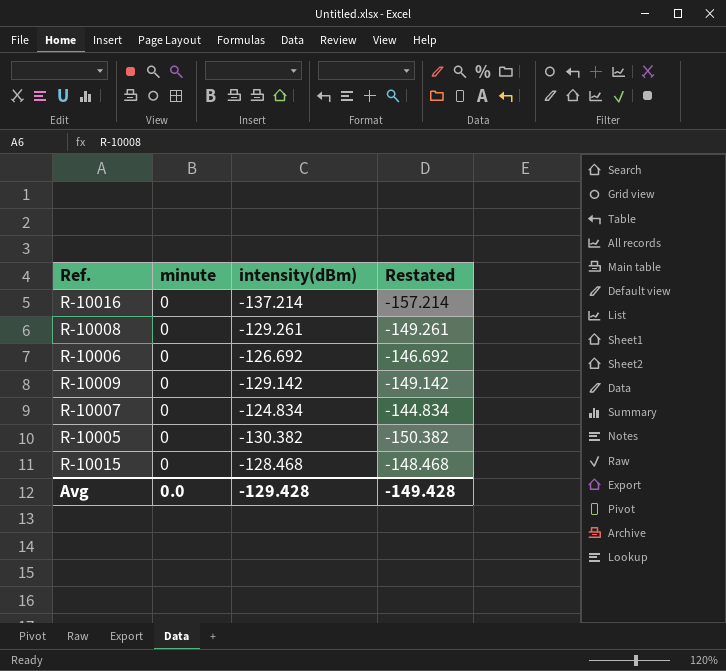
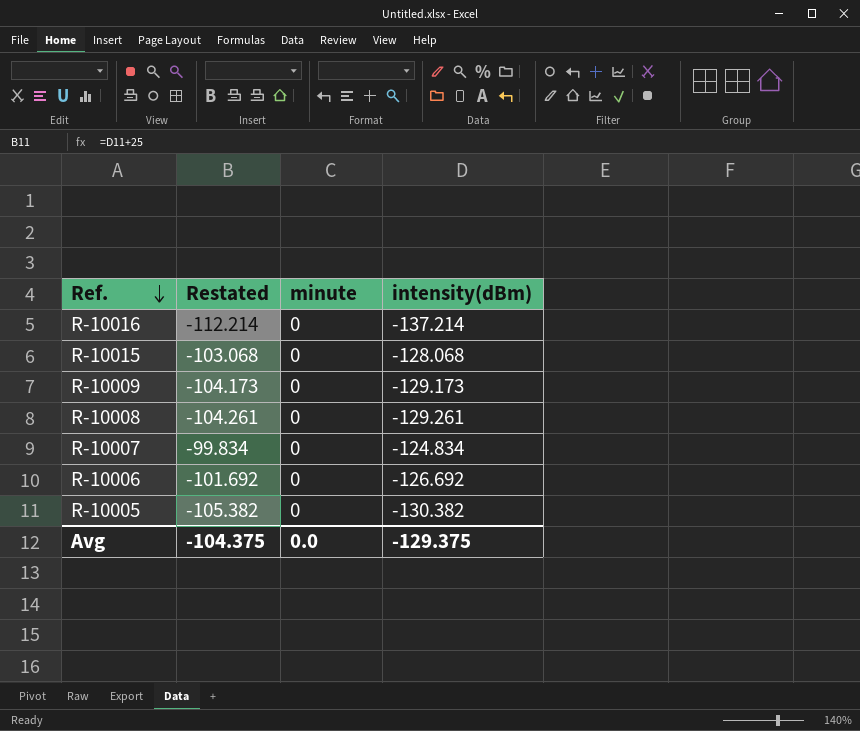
row order: none -> Ref. descending
column Restated | formula: [intensity(dBm)] - 20 -> [intensity(dBm)] + 25
column Restated | position: 4 -> 2
R-10015 | intensity(dBm): -128.468 -> -128.068
R-10009 | intensity(dBm): -129.142 -> -129.173
Avg | Restated: -149.428 -> -104.375
Avg | intensity(dBm): -129.428 -> -129.375

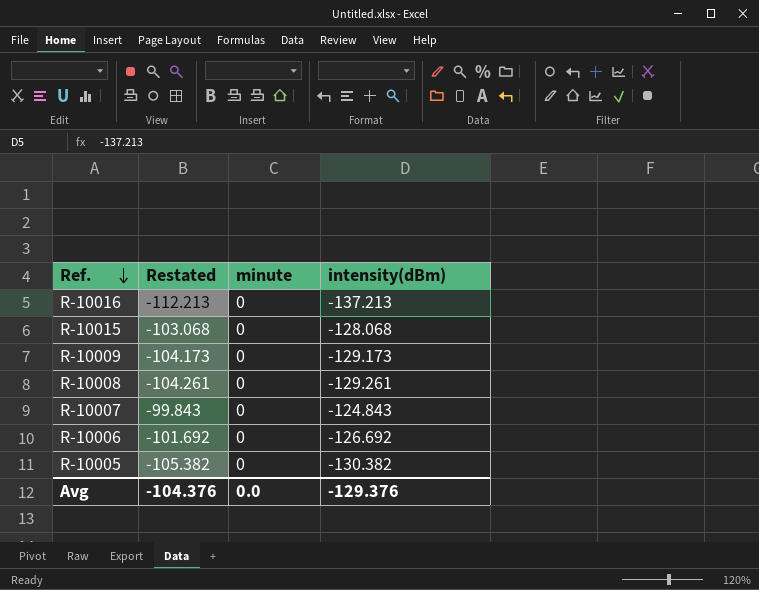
R-10016 | Restated: -112.214 -> -112.213
R-10016 | intensity(dBm): -137.214 -> -137.213
R-10007 | Restated: -99.834 -> -99.843
R-10007 | intensity(dBm): -124.834 -> -124.843
Avg | Restated: -104.375 -> -104.376
Avg | intensity(dBm): -129.375 -> -129.376

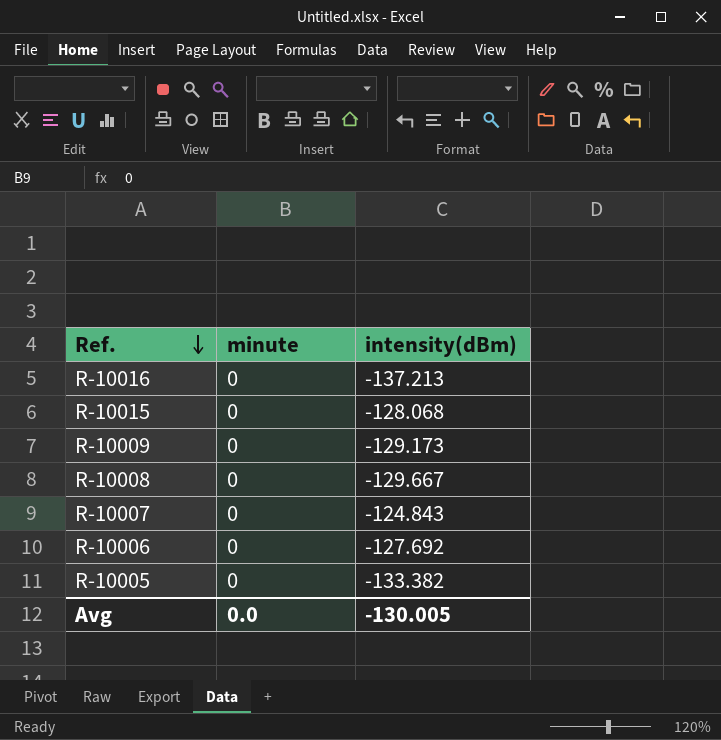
column Restated | formula: [intensity(dBm)] + 25 -> none
R-10008 | intensity(dBm): -129.261 -> -129.667
R-10006 | intensity(dBm): -126.692 -> -127.692
R-10005 | intensity(dBm): -130.382 -> -133.382
Avg | intensity(dBm): -129.376 -> -130.005

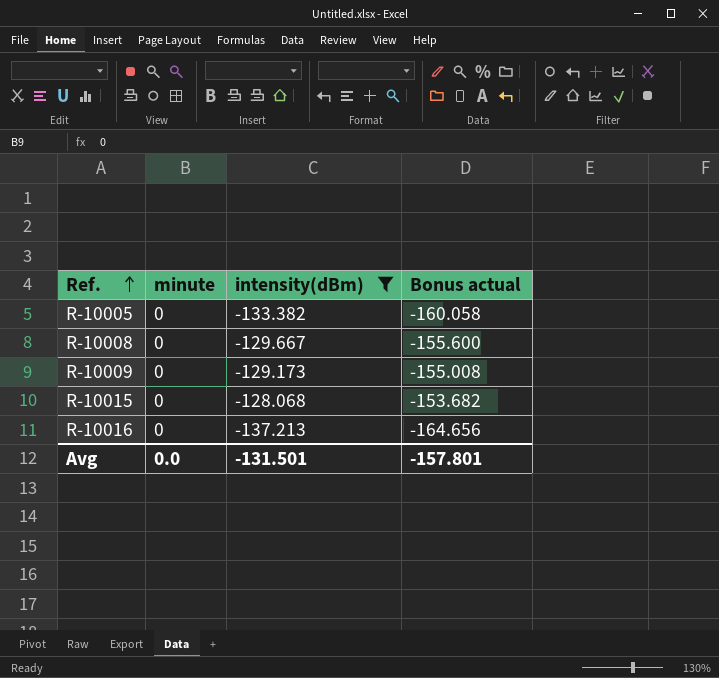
filter: none -> intensity(dBm) <= -128.068
row order: Ref. descending -> Ref. ascending
column Bonus actual | formula: none -> [intensity(dBm)] * 1.2
Avg | intensity(dBm): -130.005 -> -131.501

